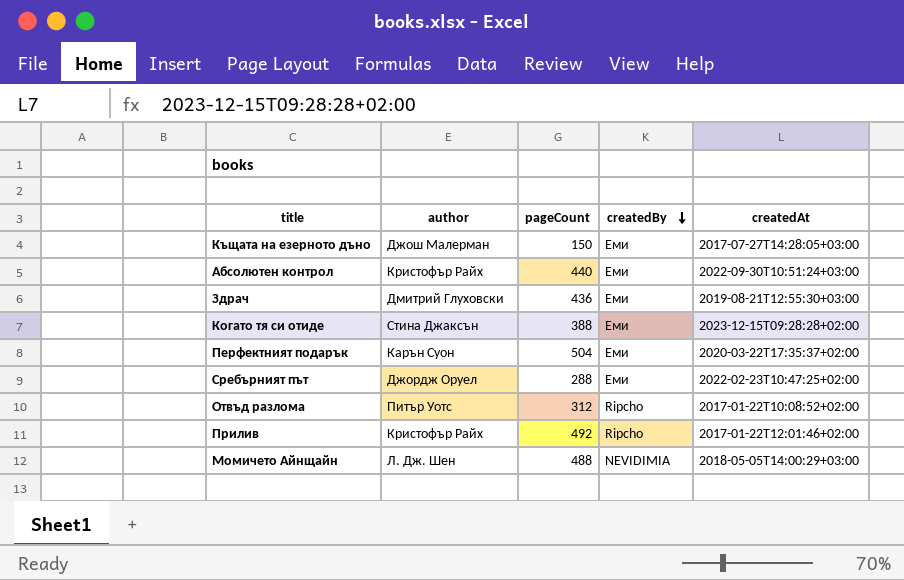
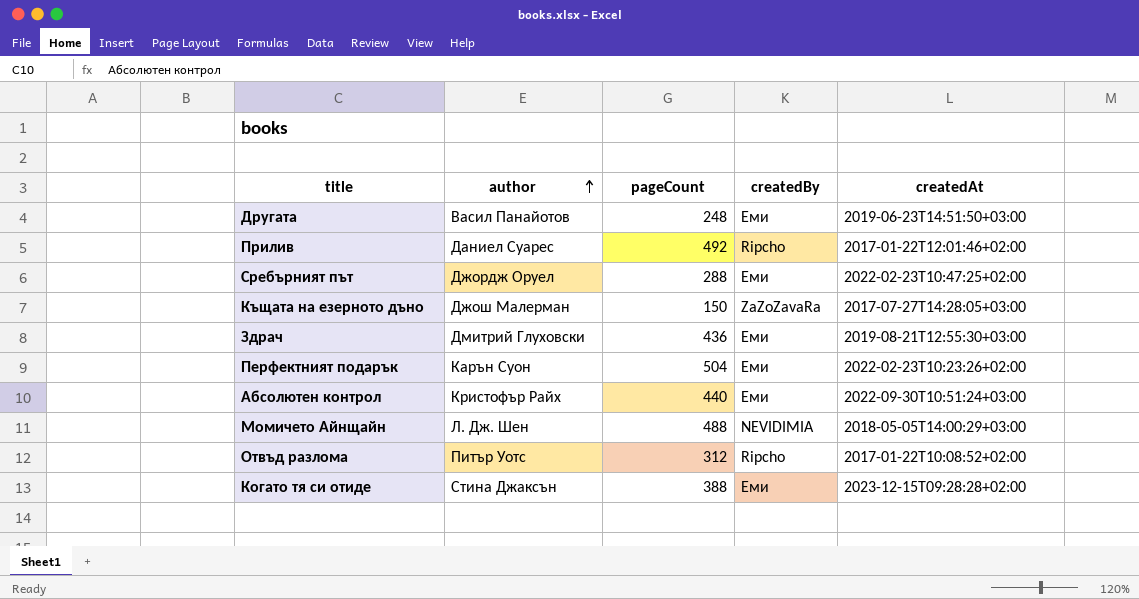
row order: createdBy descending -> author ascending
row Другата: none -> Васил Панайотов | 248 | Еми | 2019-06-23T14:51:50+03:00
Прилив | author: Кристофър Райх -> Даниел Суарес
Къщата на езерното дъно | createdBy: Еми -> ZaZoZavaRa
Перфектният подарък | createdAt: 2020-03-22T17:35:37+02:00 -> 2022-02-23T10:23:26+02:00

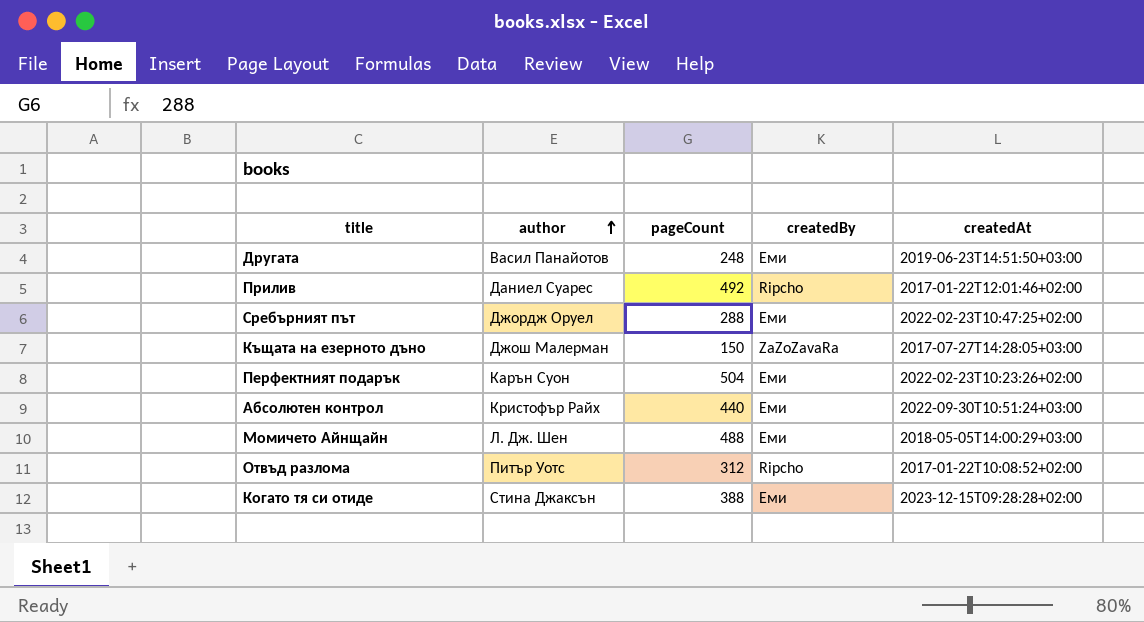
row Здрач: Дмитрий Глуховски | 436 | Еми | 2019-08-21T12:55:30+03:00 -> none
Момичето Айнщайн | createdBy: NEVIDIMIA -> Еми

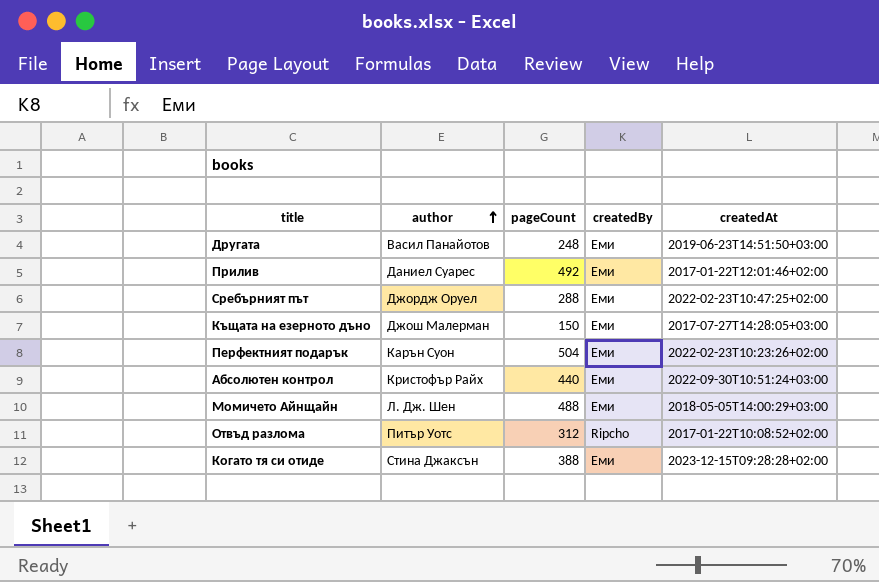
Прилив | createdBy: Ripcho -> Еми
Къщата на езерното дъно | createdBy: ZaZoZavaRa -> Еми

